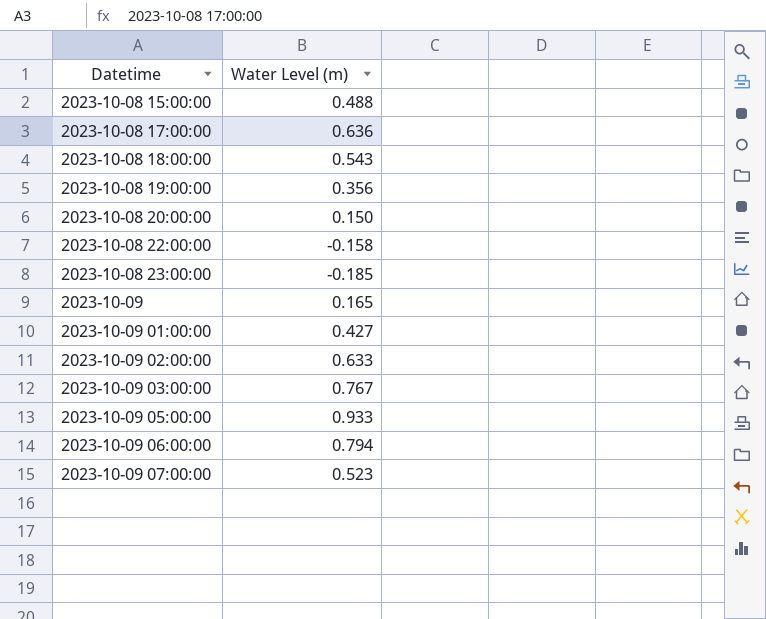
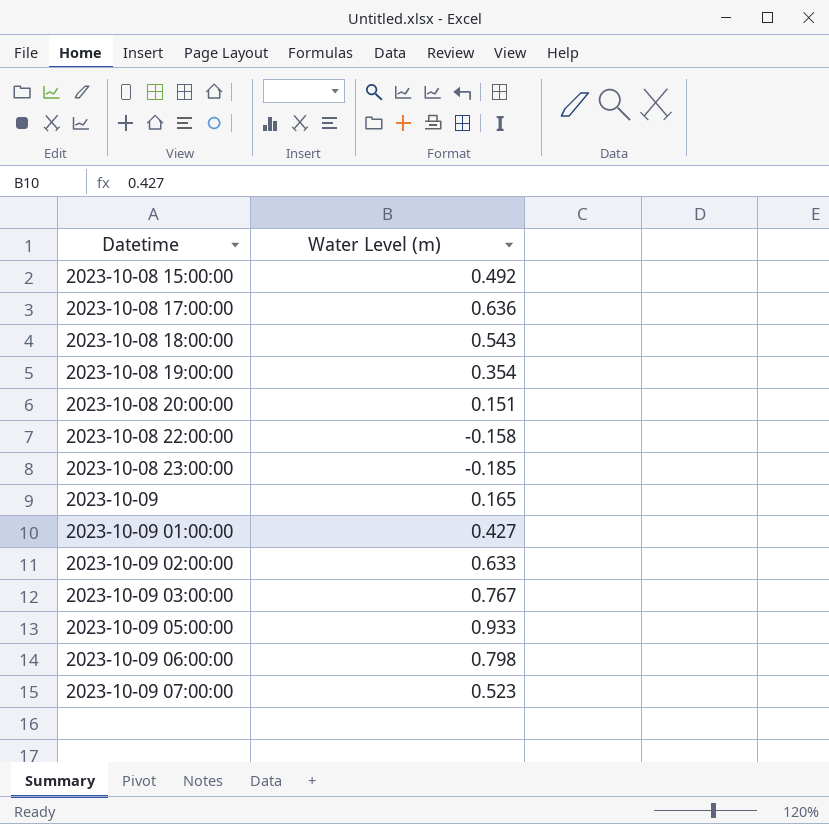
2023-10-08 15:00:00 | Water Level (m): 0.488 -> 0.492
2023-10-08 19:00:00 | Water Level (m): 0.356 -> 0.354
2023-10-08 20:00:00 | Water Level (m): 0.150 -> 0.151
2023-10-09 06:00:00 | Water Level (m): 0.794 -> 0.798

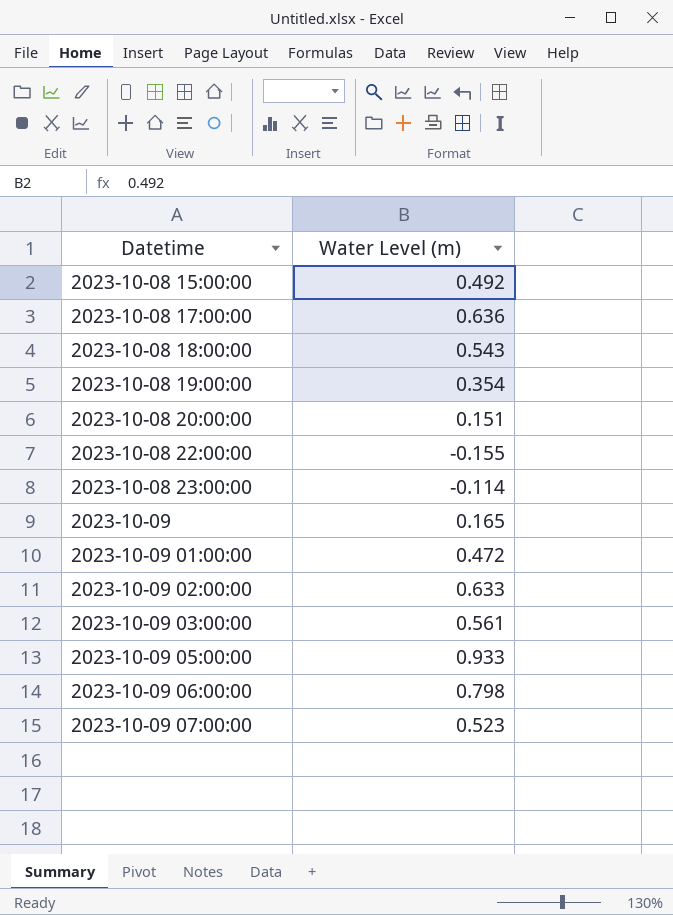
2023-10-08 22:00:00 | Water Level (m): -0.158 -> -0.155
2023-10-08 23:00:00 | Water Level (m): -0.185 -> -0.114
2023-10-09 01:00:00 | Water Level (m): 0.427 -> 0.472
2023-10-09 03:00:00 | Water Level (m): 0.767 -> 0.561

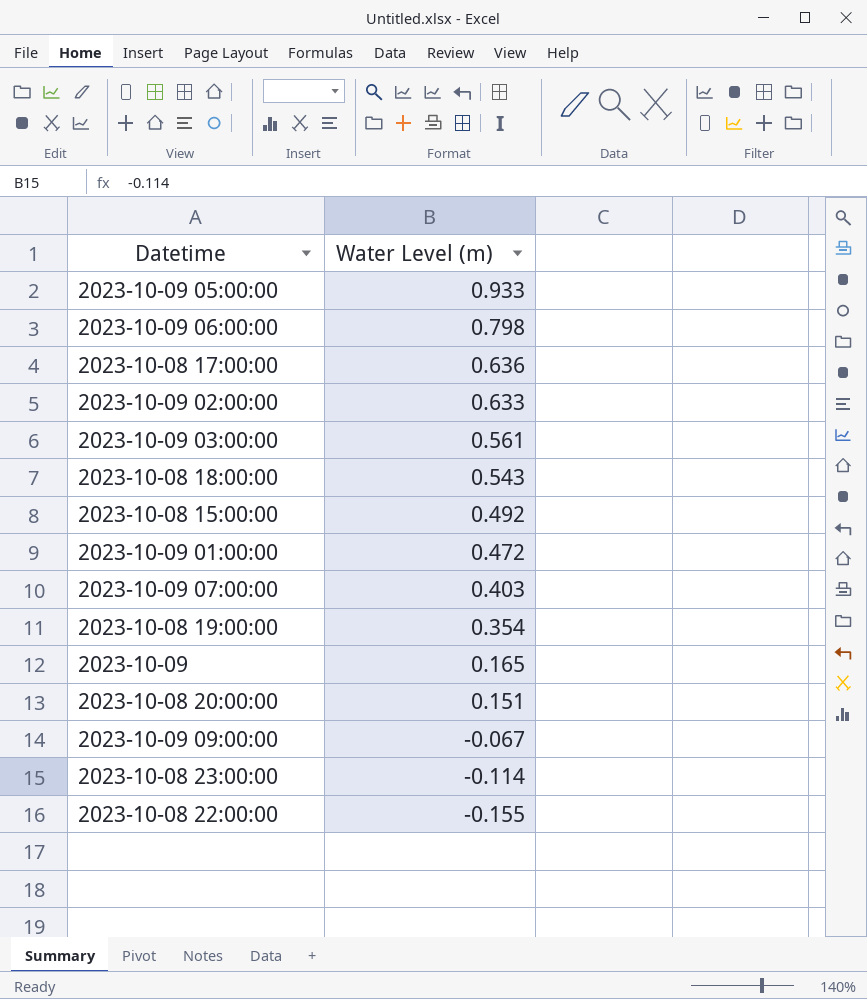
row order: Datetime ascending -> Water Level (m) descending
2023-10-09 07:00:00 | Water Level (m): 0.523 -> 0.403
row 2023-10-09 09:00:00: none -> -0.067

